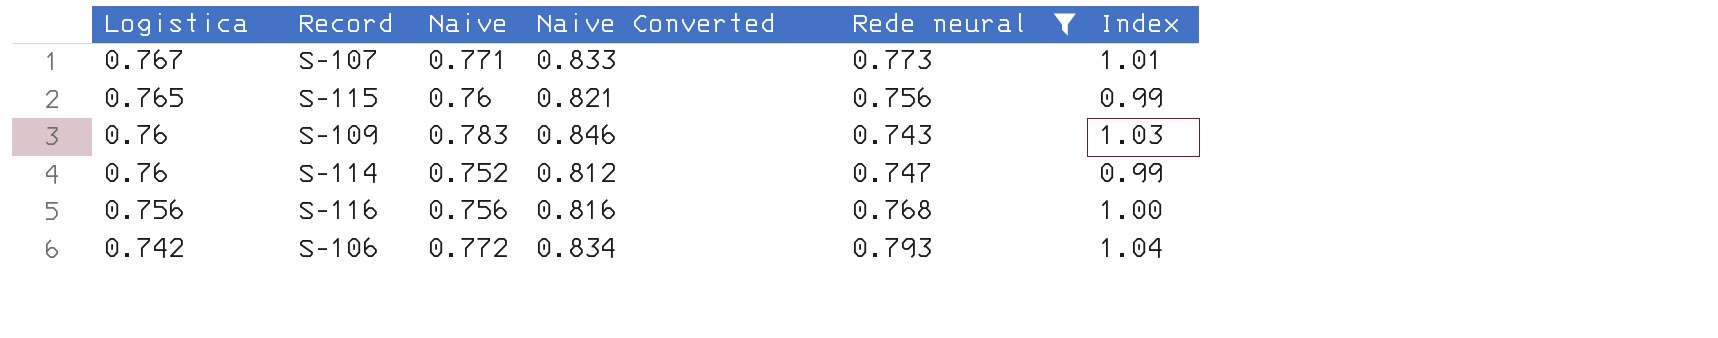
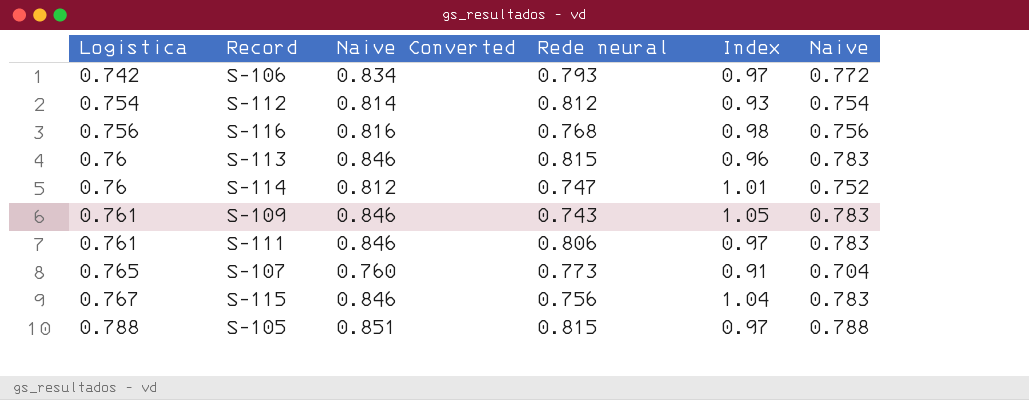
filter: Rede neural <= 0.793 -> none
row order: Logistica descending -> Logistica ascending
column Index | formula: [Naive] / [Logistica] -> [Naive] / [Rede neural]
column Naive | position: 3 -> 6
S-109 | Logistica: 0.76 -> 0.761
S-107 | Logistica: 0.767 -> 0.765
S-107 | Naive Converted: 0.833 -> 0.760
S-107 | Naive: 0.771 -> 0.704
S-115 | Logistica: 0.765 -> 0.767
S-115 | Naive Converted: 0.821 -> 0.846
S-115 | Naive: 0.76 -> 0.783

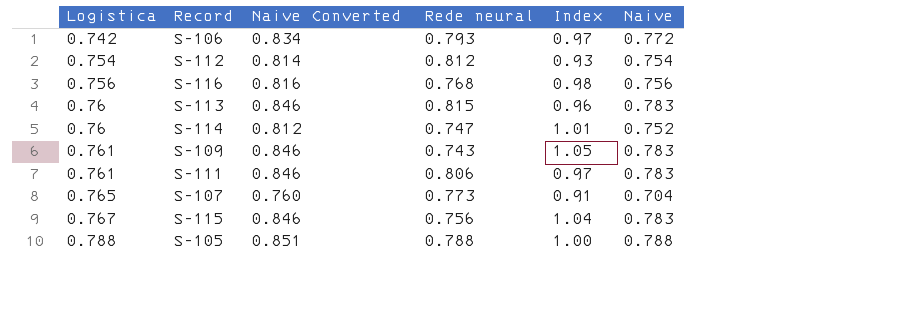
S-105 | Rede neural: 0.815 -> 0.788
S-105 | Index: 0.97 -> 1.00

